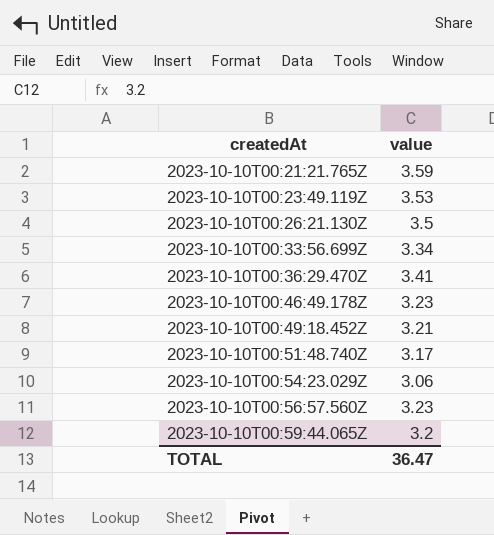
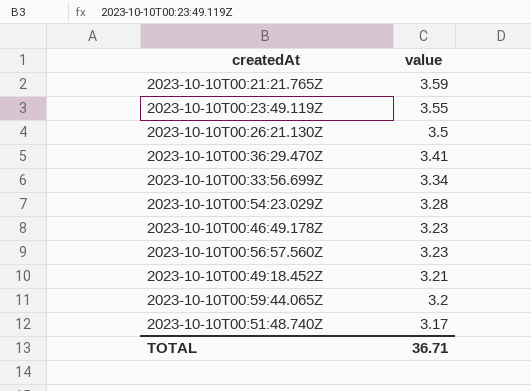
row order: createdAt ascending -> value descending
2023-10-10T00:23:49.119Z | value: 3.53 -> 3.55
2023-10-10T00:54:23.029Z | value: 3.06 -> 3.28
TOTAL | value: 36.47 -> 36.71

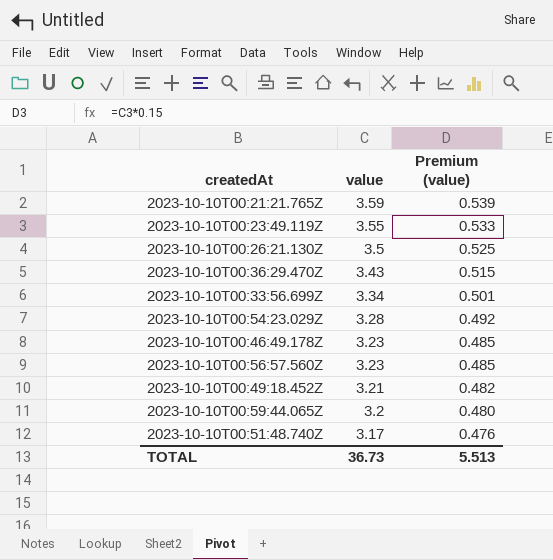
column Premium (value) | formula: none -> [value] * 0.15
2023-10-10T00:36:29.470Z | value: 3.41 -> 3.43
TOTAL | value: 36.71 -> 36.73

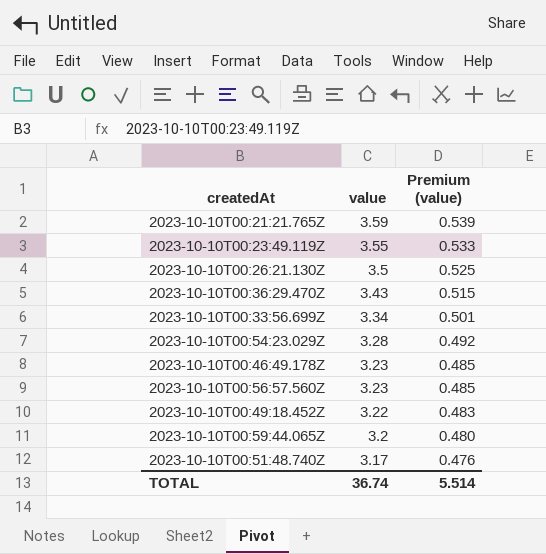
2023-10-10T00:49:18.452Z | value: 3.21 -> 3.22
2023-10-10T00:49:18.452Z | Premium (value): 0.482 -> 0.483
TOTAL | value: 36.73 -> 36.74
TOTAL | Premium (value): 5.513 -> 5.514

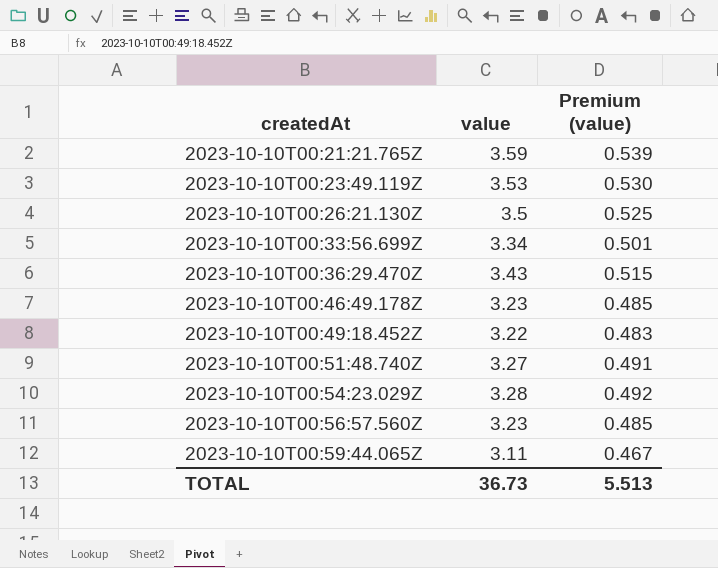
row order: value descending -> createdAt ascending
2023-10-10T00:23:49.119Z | value: 3.55 -> 3.53
2023-10-10T00:23:49.119Z | Premium (value): 0.533 -> 0.530
2023-10-10T00:51:48.740Z | value: 3.17 -> 3.27
2023-10-10T00:51:48.740Z | Premium (value): 0.476 -> 0.491
2023-10-10T00:59:44.065Z | value: 3.2 -> 3.11
2023-10-10T00:59:44.065Z | Premium (value): 0.480 -> 0.467
TOTAL | value: 36.74 -> 36.73
TOTAL | Premium (value): 5.514 -> 5.513

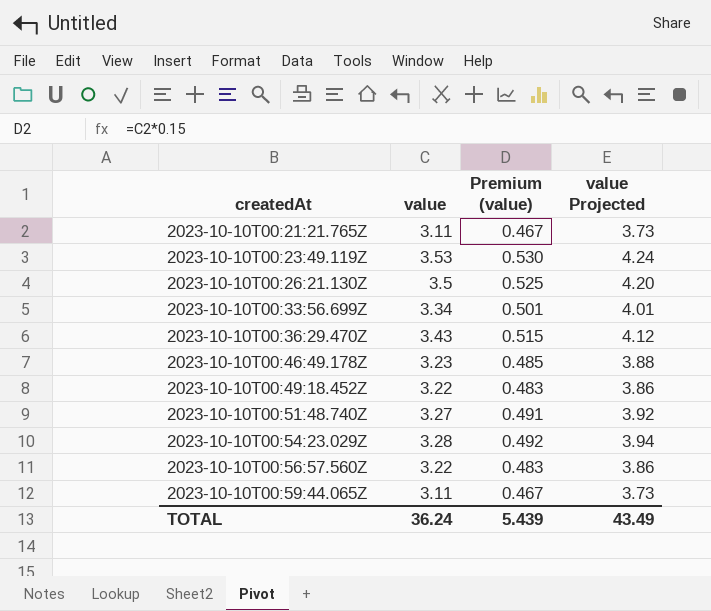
column value Projected | formula: none -> [value] * 1.2
2023-10-10T00:21:21.765Z | value: 3.59 -> 3.11
2023-10-10T00:21:21.765Z | Premium (value): 0.539 -> 0.467
2023-10-10T00:56:57.560Z | value: 3.23 -> 3.22
2023-10-10T00:56:57.560Z | Premium (value): 0.485 -> 0.483
TOTAL | value: 36.73 -> 36.24
TOTAL | Premium (value): 5.513 -> 5.439

